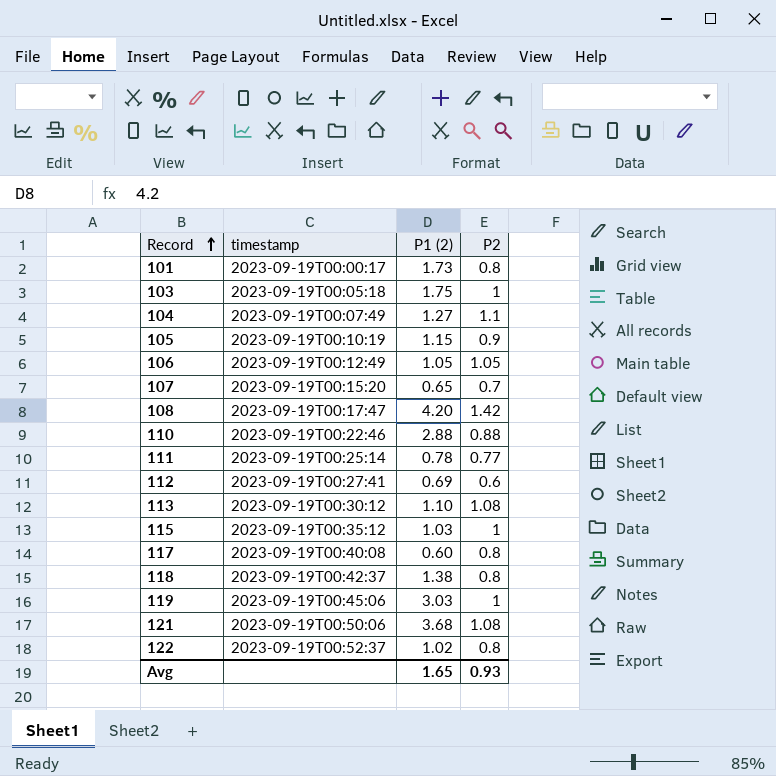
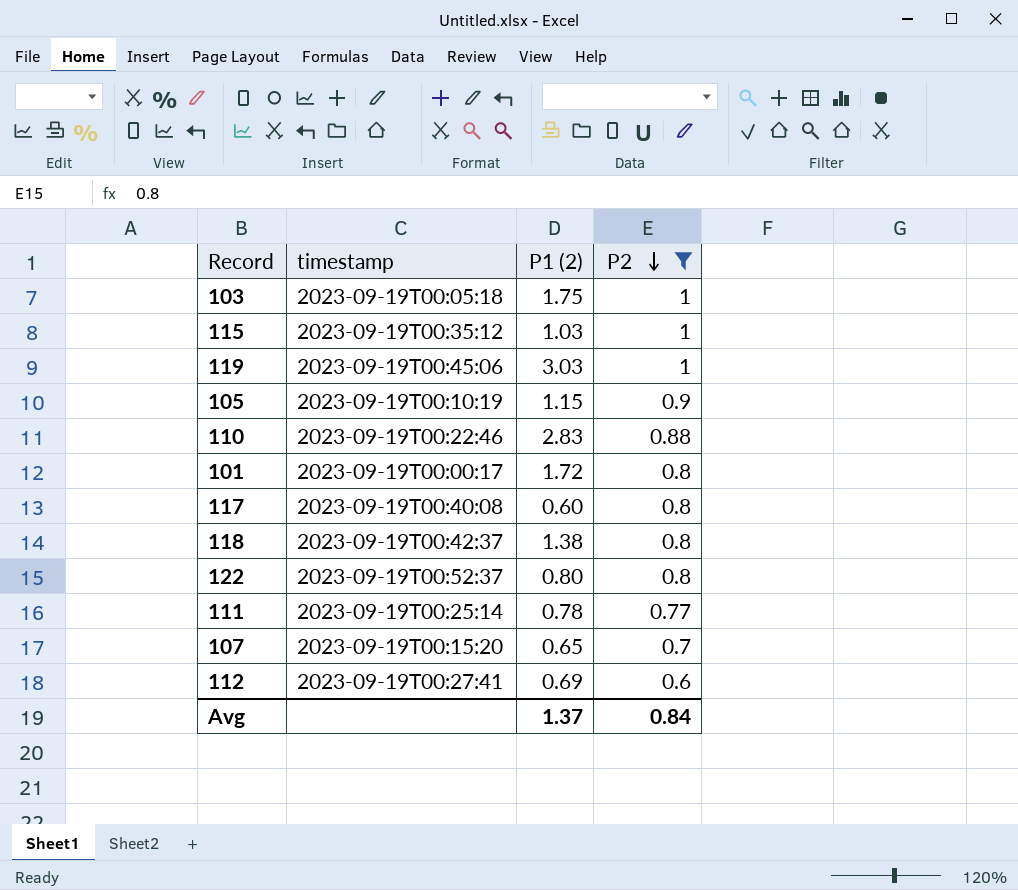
filter: none -> P2 <= 1
row order: Record ascending -> P2 descending
110 | P1 (2): 2.88 -> 2.83
101 | P1 (2): 1.73 -> 1.72
122 | P1 (2): 1.02 -> 0.80
Avg | P1 (2): 1.65 -> 1.37
Avg | P2: 0.93 -> 0.84

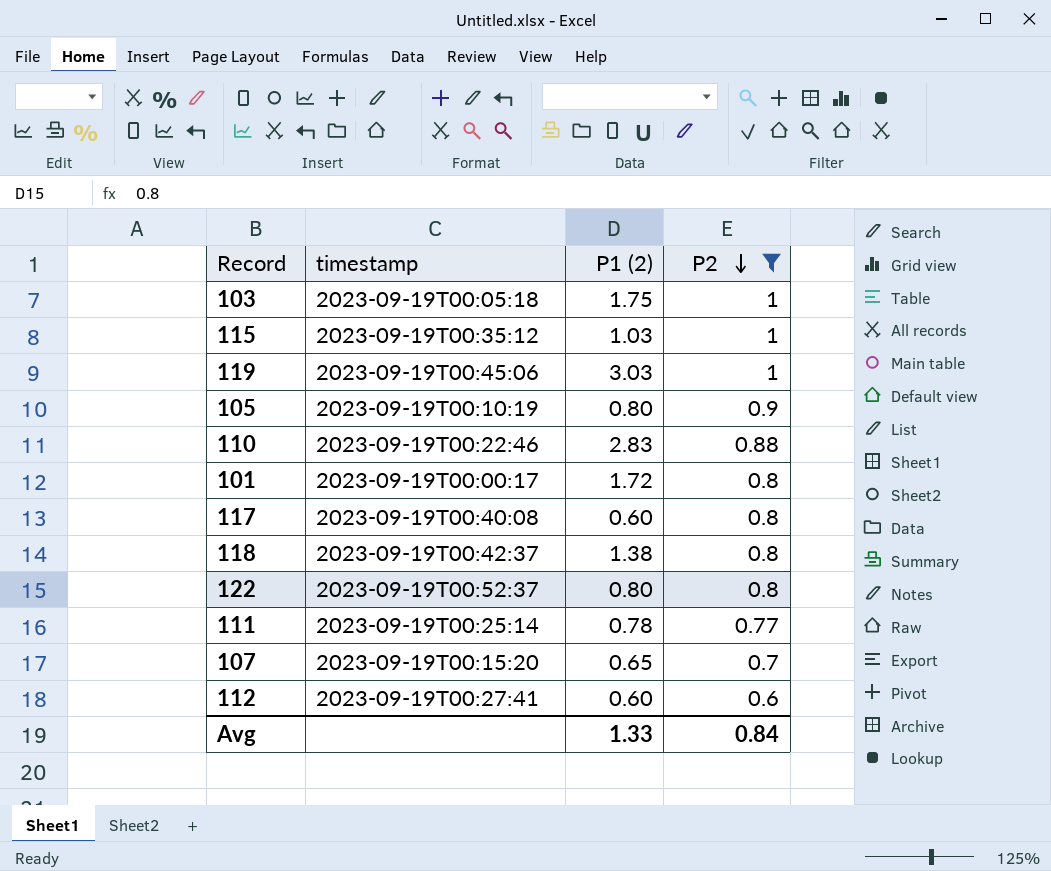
105 | P1 (2): 1.15 -> 0.80
112 | P1 (2): 0.69 -> 0.60
Avg | P1 (2): 1.37 -> 1.33

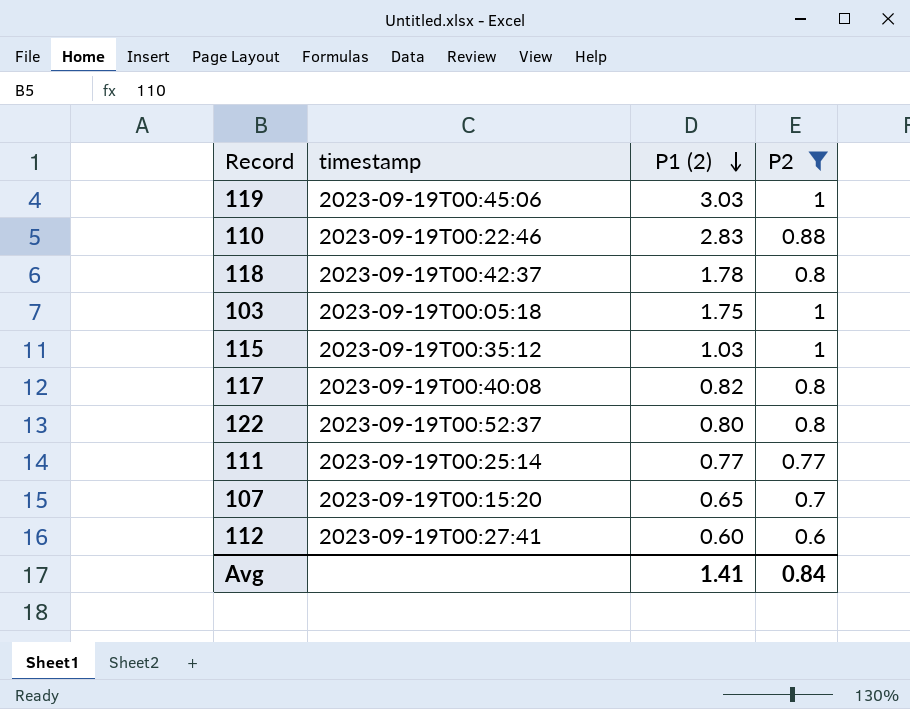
row order: P2 descending -> P1 (2) descending
row 105: 2023-09-19T00:10:19 | 0.80 | 0.9 -> none
row 101: 2023-09-19T00:00:17 | 1.72 | 0.8 -> none
118 | P1 (2): 1.38 -> 1.78
117 | P1 (2): 0.60 -> 0.82
111 | P1 (2): 0.78 -> 0.77
Avg | P1 (2): 1.33 -> 1.41

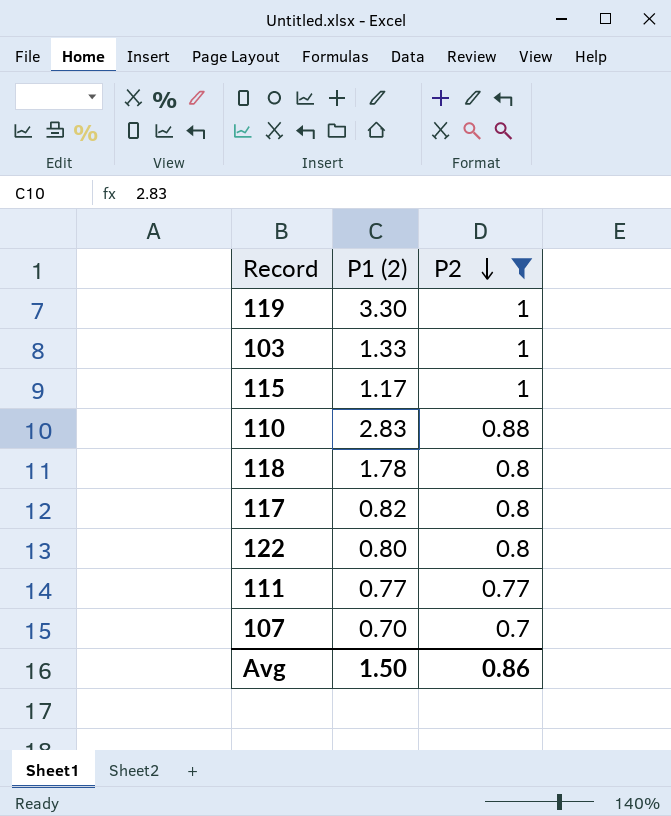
row order: P1 (2) descending -> P2 descending
column timestamp | position: 2 -> none
row 112: 2023-09-19T00:27:41 | 0.60 | 0.6 -> none
119 | P1 (2): 3.03 -> 3.30
103 | P1 (2): 1.75 -> 1.33
115 | P1 (2): 1.03 -> 1.17
107 | P1 (2): 0.65 -> 0.70
Avg | P1 (2): 1.41 -> 1.50
Avg | P2: 0.84 -> 0.86

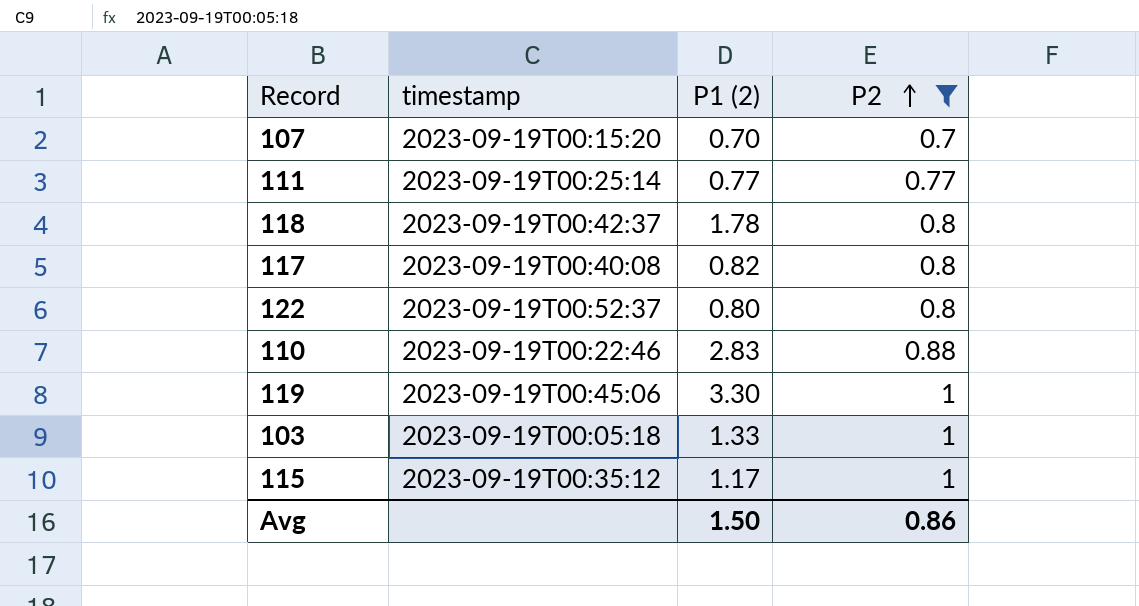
row order: P2 descending -> P2 ascending
column timestamp | position: none -> 2

